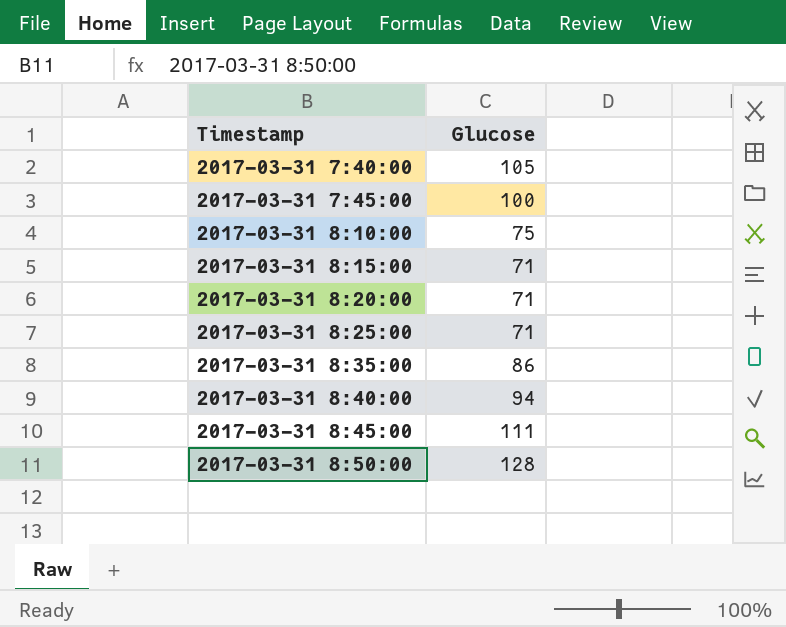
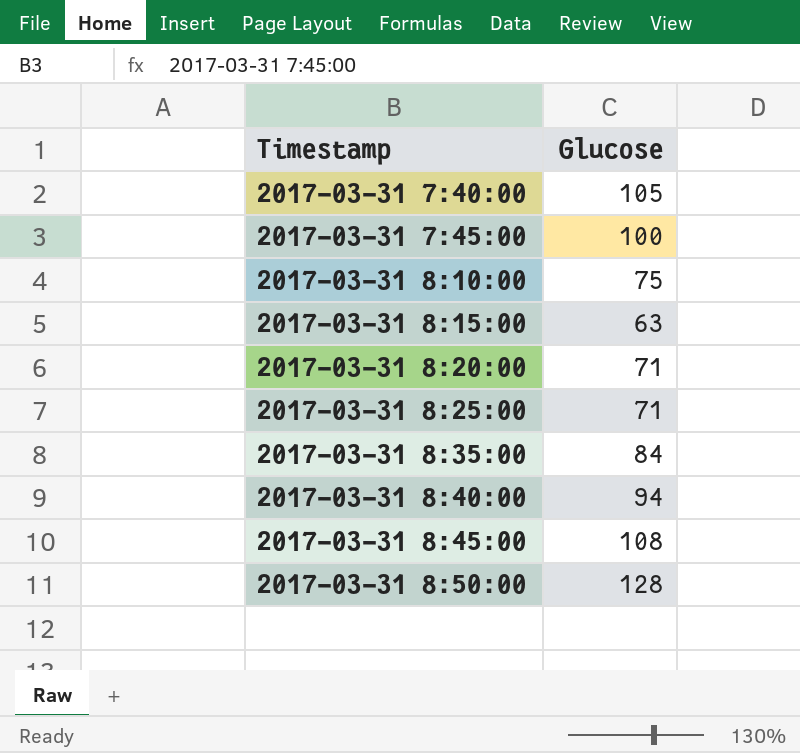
2017-03-31 8:15:00 | Glucose: 71 -> 63
2017-03-31 8:35:00 | Glucose: 86 -> 84
2017-03-31 8:45:00 | Glucose: 111 -> 108

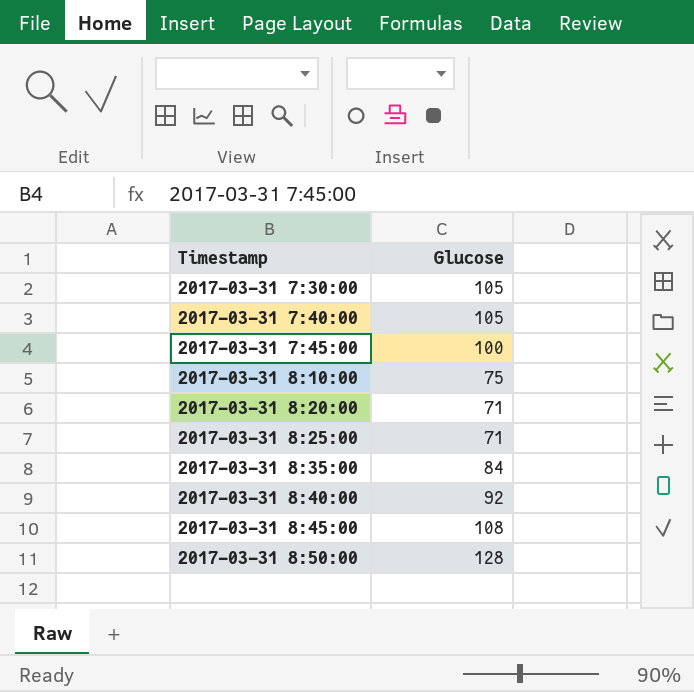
row 2017-03-31 8:15:00: 63 -> none
row 2017-03-31 7:30:00: none -> 105
2017-03-31 8:40:00 | Glucose: 94 -> 92

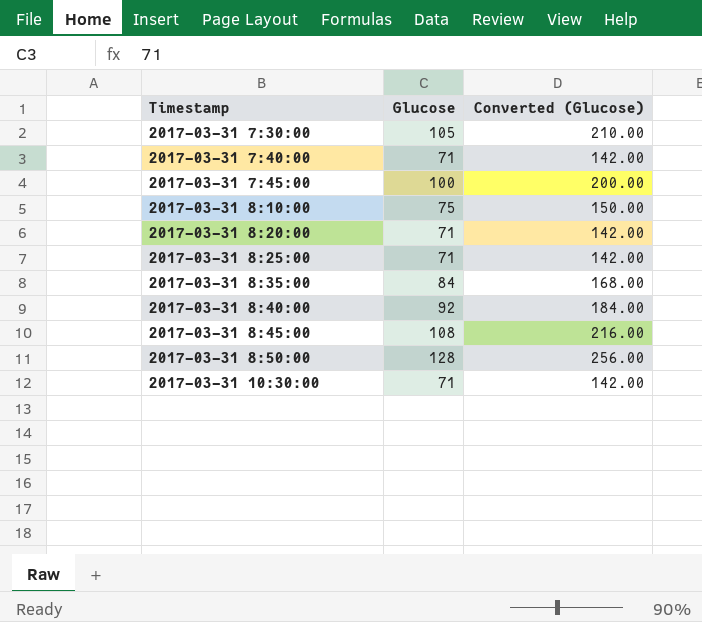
column Converted (Glucose) | formula: none -> [Glucose] * 2
2017-03-31 7:40:00 | Glucose: 105 -> 71
row 2017-03-31 10:30:00: none -> 71 | 142.00

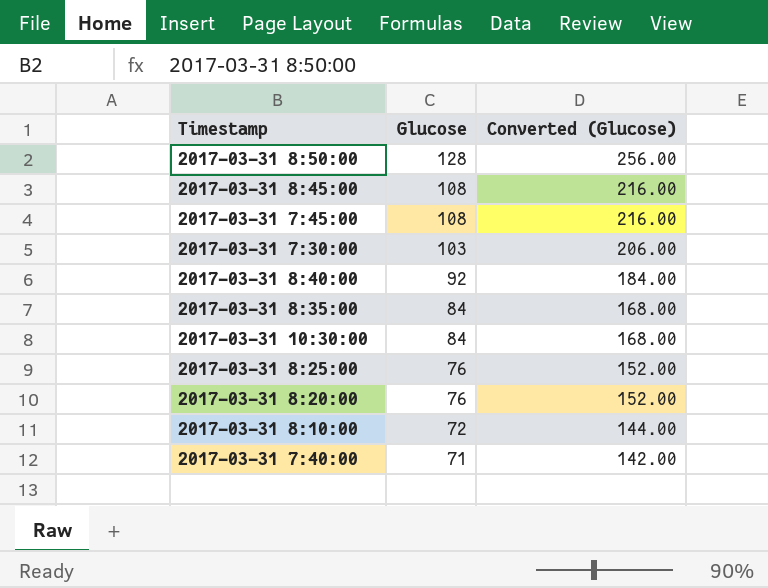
row order: Timestamp ascending -> Glucose descending
2017-03-31 7:45:00 | Glucose: 100 -> 108
2017-03-31 7:45:00 | Converted (Glucose): 200.00 -> 216.00
2017-03-31 7:30:00 | Glucose: 105 -> 103
2017-03-31 7:30:00 | Converted (Glucose): 210.00 -> 206.00
2017-03-31 10:30:00 | Glucose: 71 -> 84
2017-03-31 10:30:00 | Converted (Glucose): 142.00 -> 168.00
2017-03-31 8:25:00 | Glucose: 71 -> 76
2017-03-31 8:25:00 | Converted (Glucose): 142.00 -> 152.00
2017-03-31 8:20:00 | Glucose: 71 -> 76
2017-03-31 8:20:00 | Converted (Glucose): 142.00 -> 152.00
2017-03-31 8:10:00 | Glucose: 75 -> 72
2017-03-31 8:10:00 | Converted (Glucose): 150.00 -> 144.00

